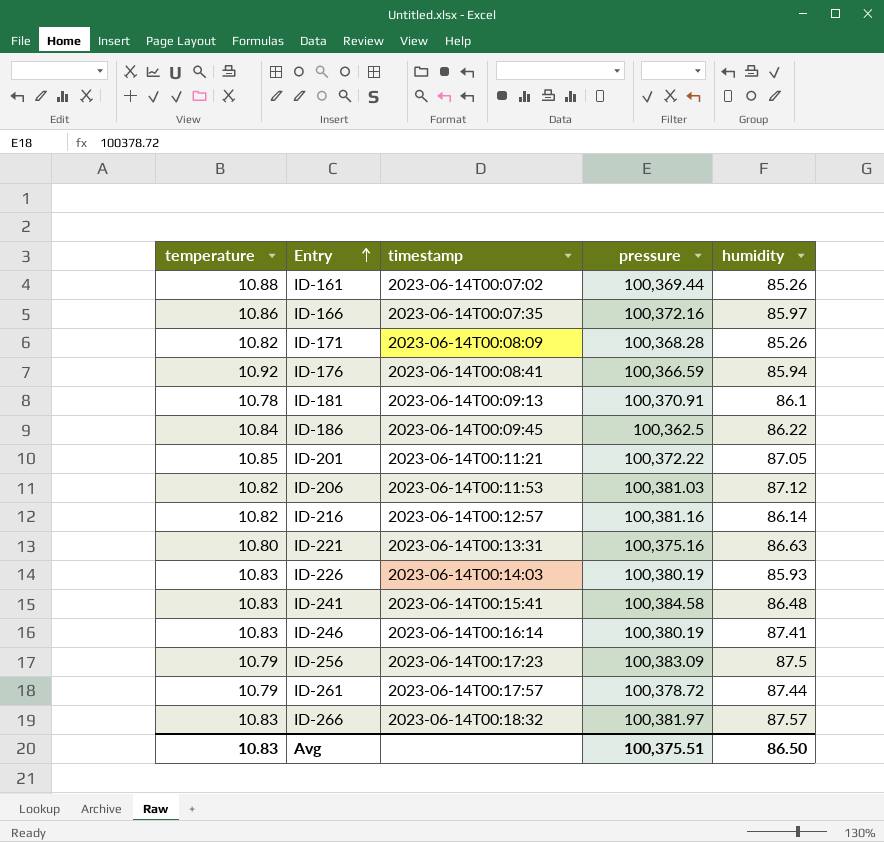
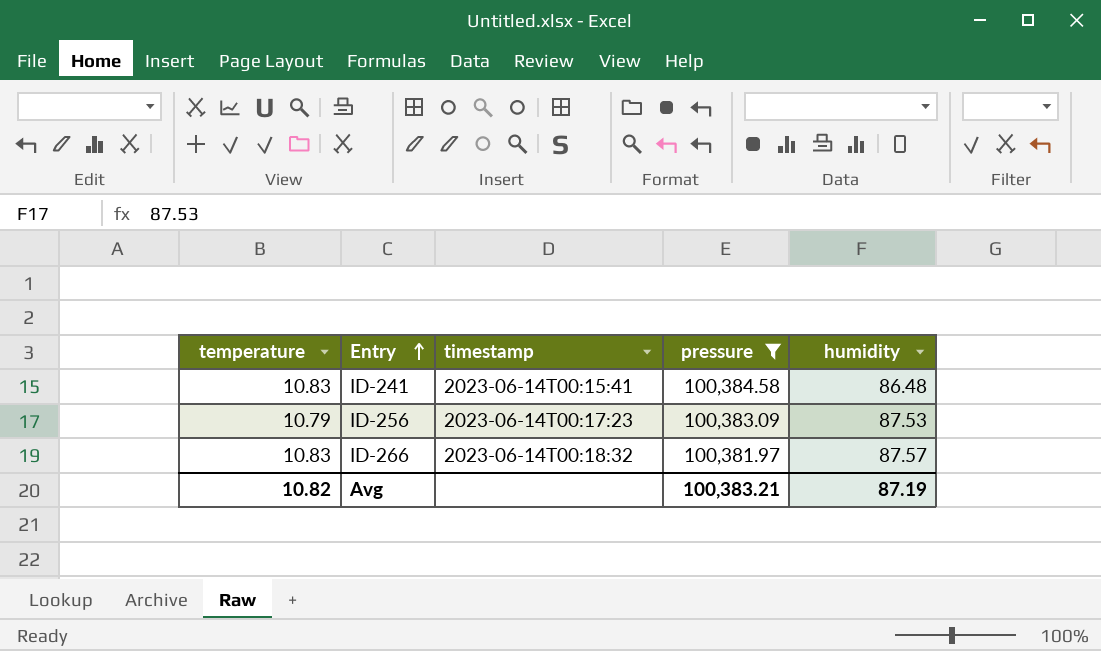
filter: none -> pressure >= 100,381.97
ID-256 | humidity: 87.5 -> 87.53
Avg | temperature: 10.83 -> 10.82
Avg | pressure: 100,375.51 -> 100,383.21
Avg | humidity: 86.50 -> 87.19

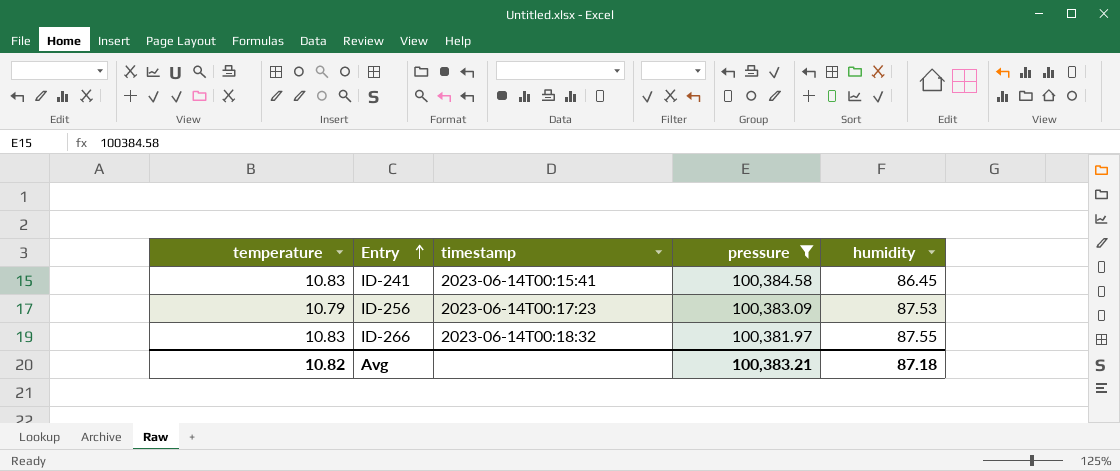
ID-241 | humidity: 86.48 -> 86.45
ID-266 | humidity: 87.57 -> 87.55
Avg | humidity: 87.19 -> 87.18

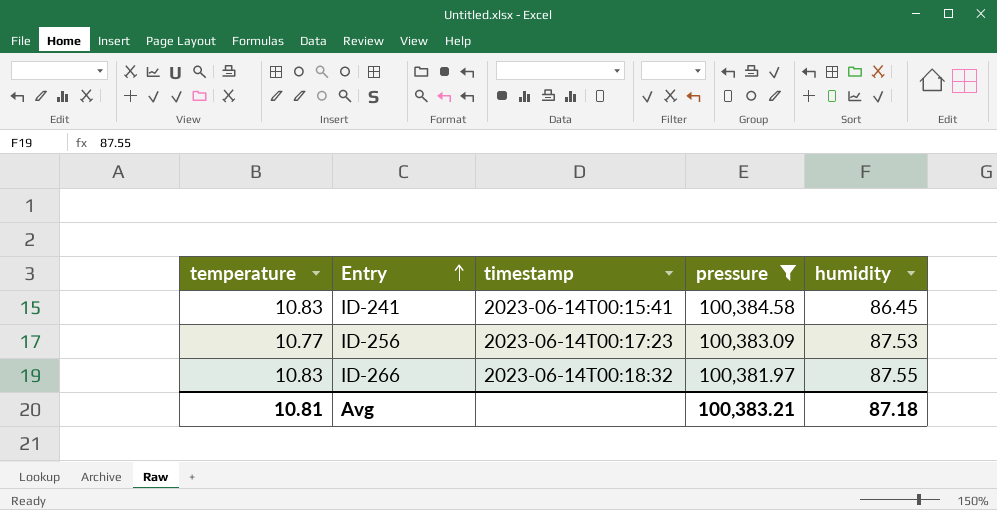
ID-256 | temperature: 10.79 -> 10.77
Avg | temperature: 10.82 -> 10.81

